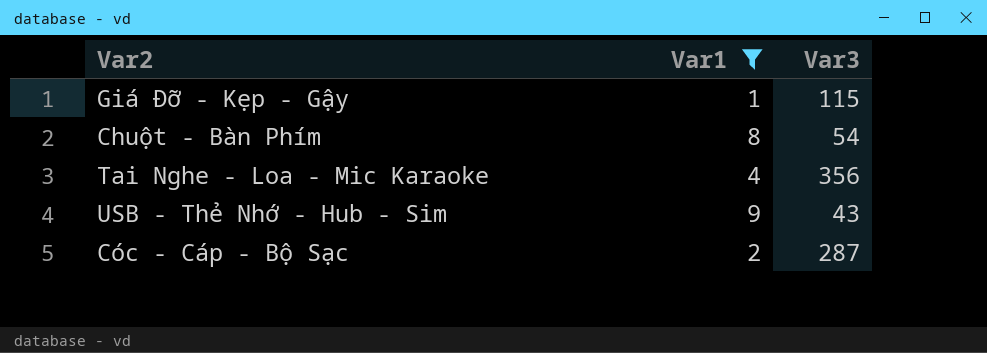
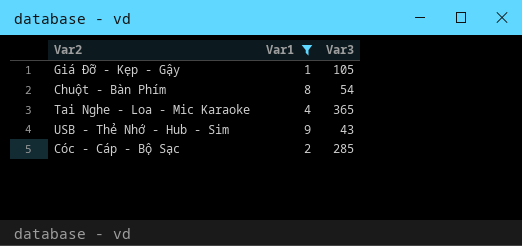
Giá Đỡ - Kẹp - Gậy | Var3: 115 -> 105
Tai Nghe - Loa - Mic Karaoke | Var3: 356 -> 365
Cóc - Cáp - Bộ Sạc | Var3: 287 -> 285

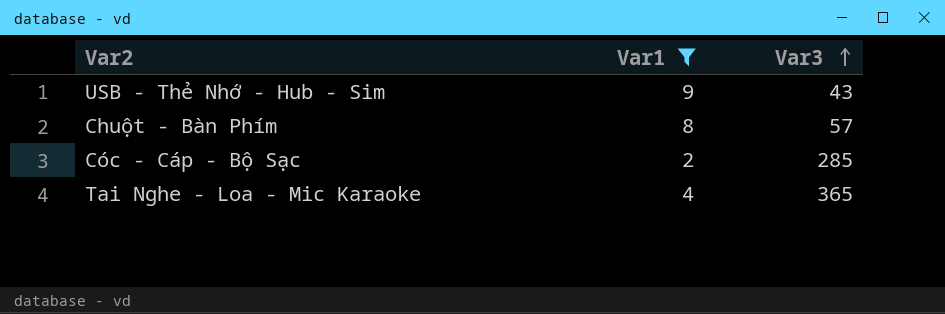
row order: none -> Var3 ascending
row Giá Đỡ - Kẹp - Gậy: 1 | 105 -> none
Chuột - Bàn Phím | Var3: 54 -> 57

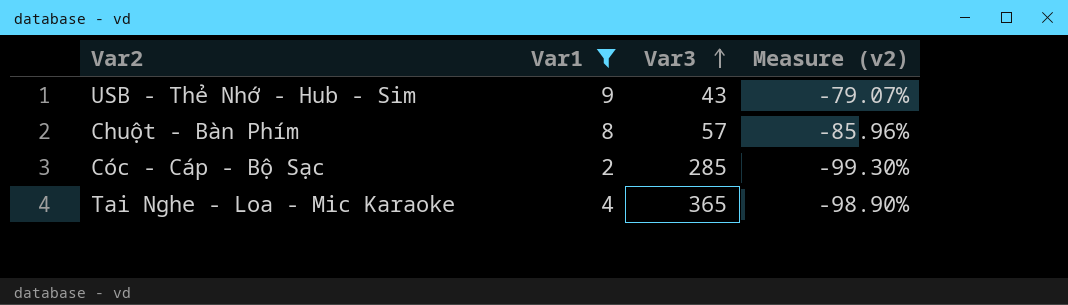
column Measure (v2) | formula: none -> ([Var1] - [Var3]) / [Var3]

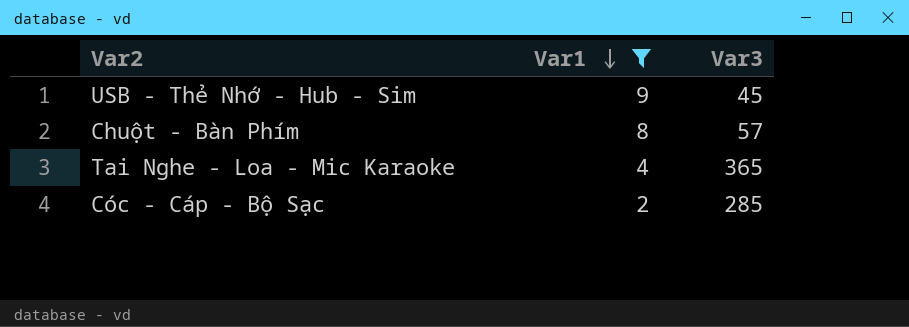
row order: Var3 ascending -> Var1 descending
column Measure (v2) | formula: ([Var1] - [Var3]) / [Var3] -> none
USB - Thẻ Nhớ - Hub - Sim | Var3: 43 -> 45

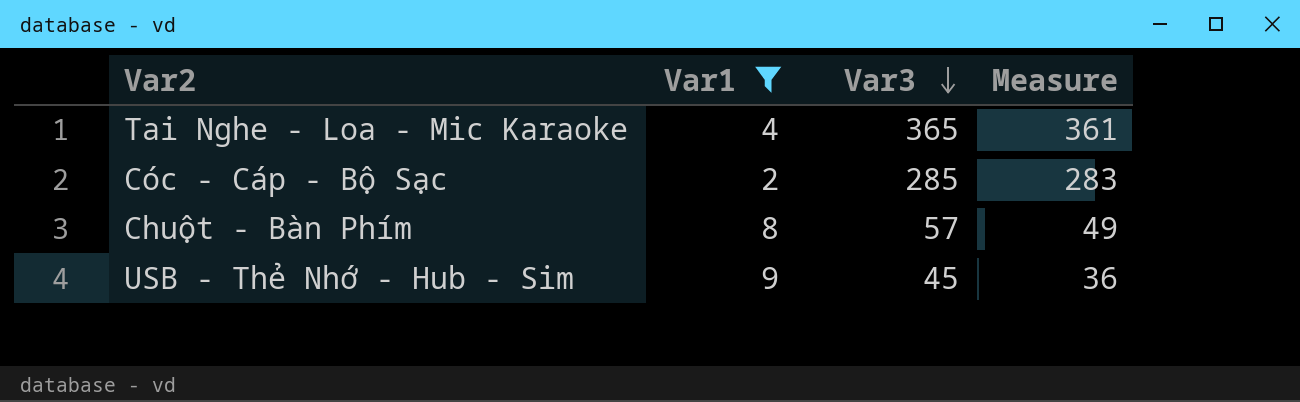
row order: Var1 descending -> Var3 descending
column Measure | formula: none -> [Var3] - [Var1]

